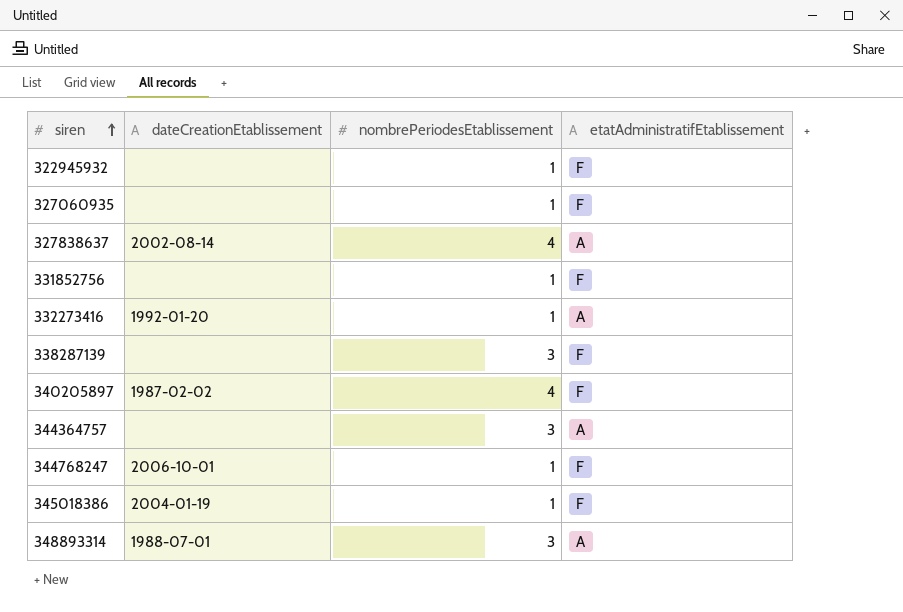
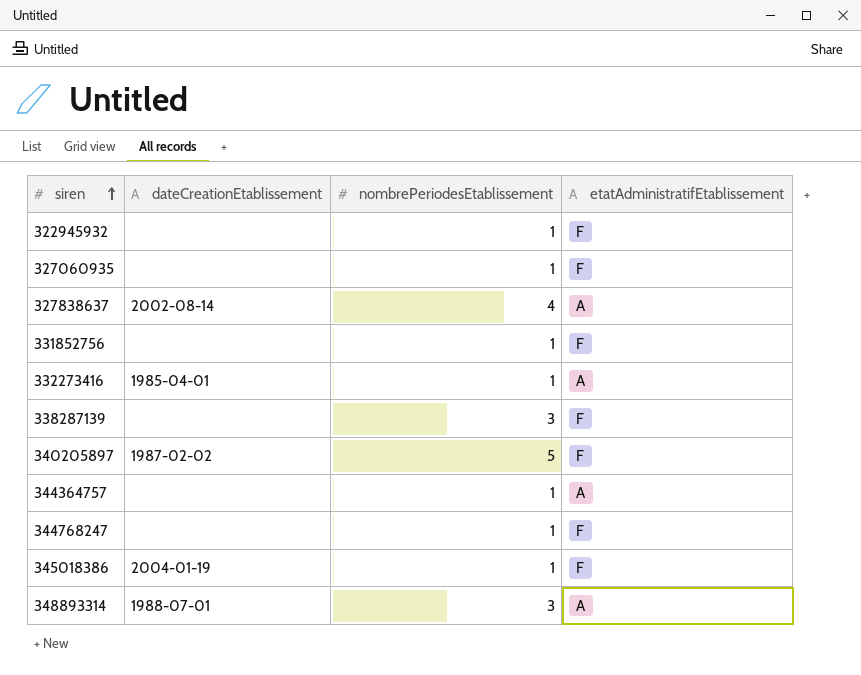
332273416 | dateCreationEtablissement: 1992-01-20 -> 1985-04-01
340205897 | nombrePeriodesEtablissement: 4 -> 5
344364757 | nombrePeriodesEtablissement: 3 -> 1
344768247 | dateCreationEtablissement: 2006-10-01 -> none

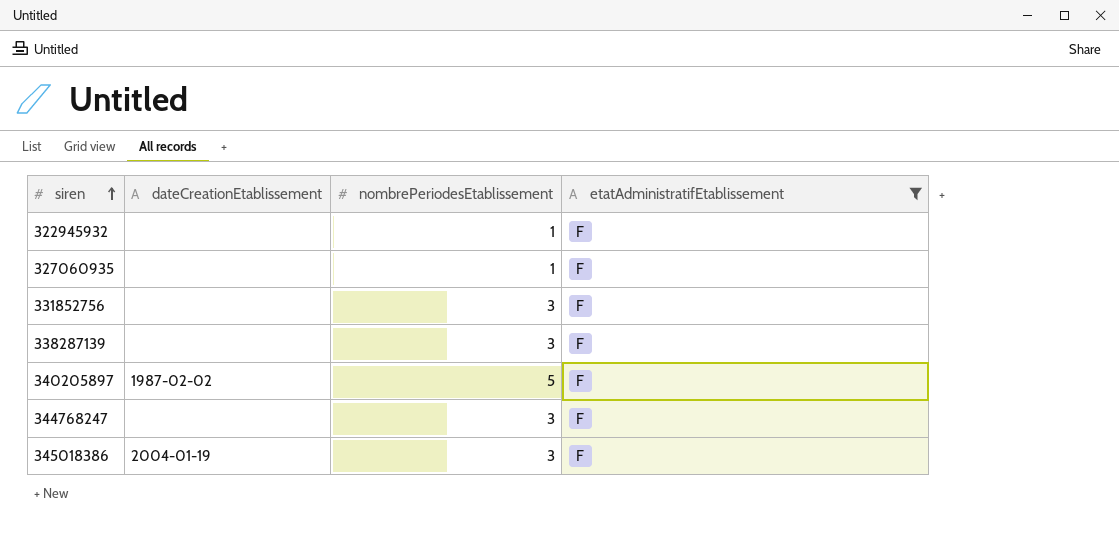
filter: none -> etatAdministratifEtablissement = F
331852756 | nombrePeriodesEtablissement: 1 -> 3
344768247 | nombrePeriodesEtablissement: 1 -> 3
345018386 | nombrePeriodesEtablissement: 1 -> 3

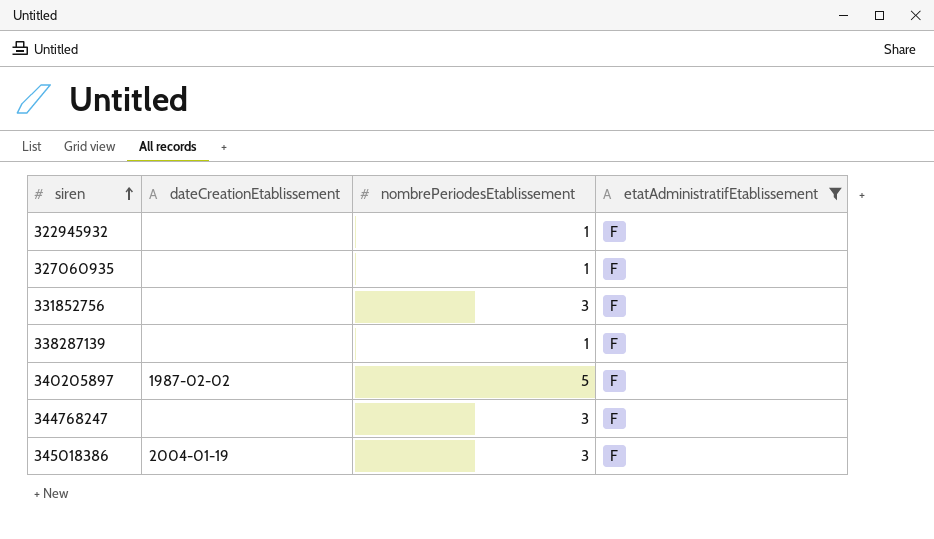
338287139 | nombrePeriodesEtablissement: 3 -> 1

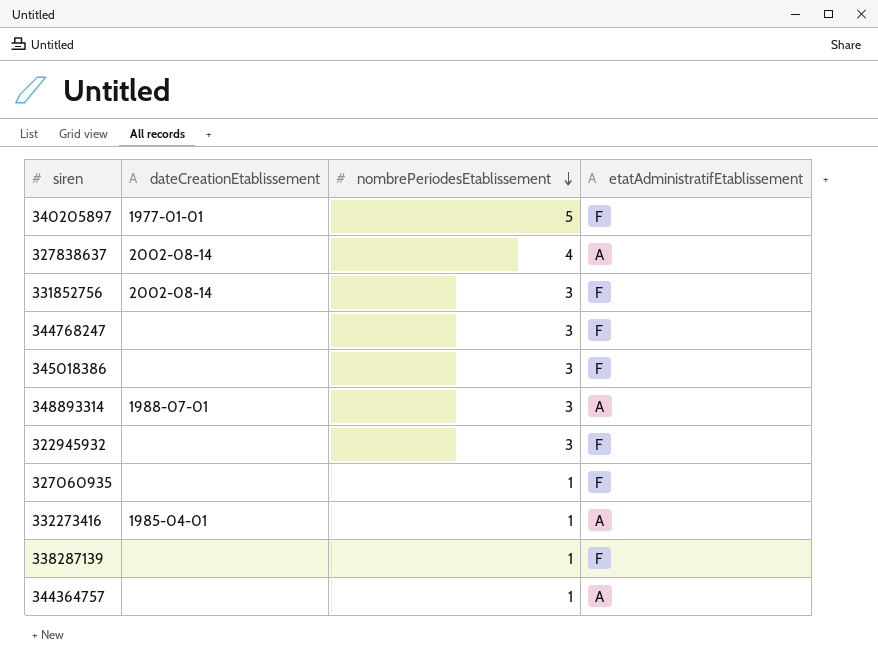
filter: etatAdministratifEtablissement = F -> none
row order: siren ascending -> nombrePeriodesEtablissement descending
340205897 | dateCreationEtablissement: 1987-02-02 -> 1977-01-01
331852756 | dateCreationEtablissement: none -> 2002-08-14
345018386 | dateCreationEtablissement: 2004-01-19 -> none
322945932 | nombrePeriodesEtablissement: 1 -> 3

